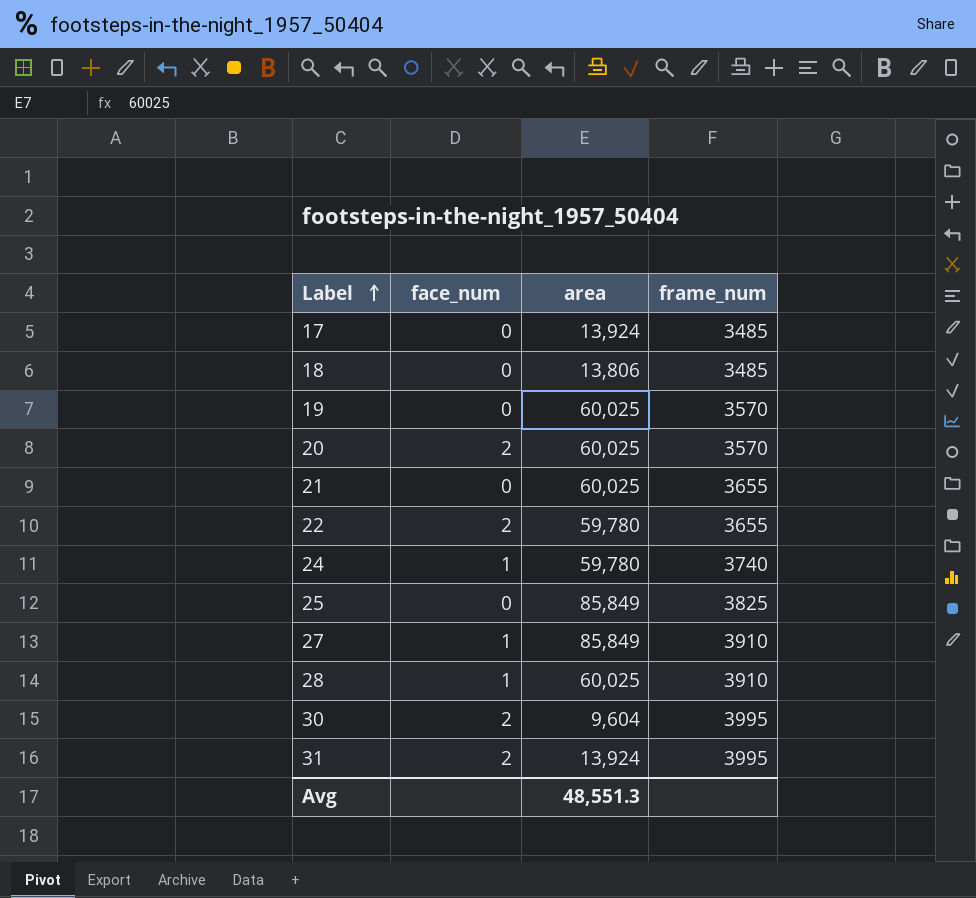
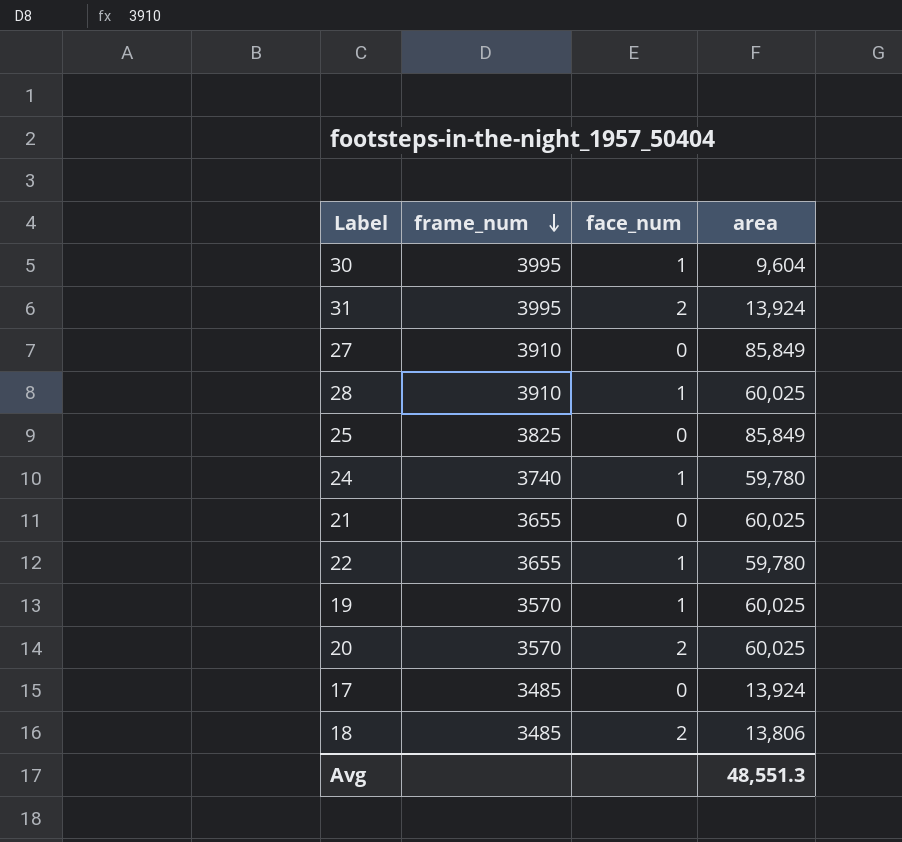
row order: Label ascending -> frame_num descending
column frame_num | position: 4 -> 2
30 | face_num: 2 -> 1
27 | face_num: 1 -> 0
22 | face_num: 2 -> 1
19 | face_num: 0 -> 1
18 | face_num: 0 -> 2

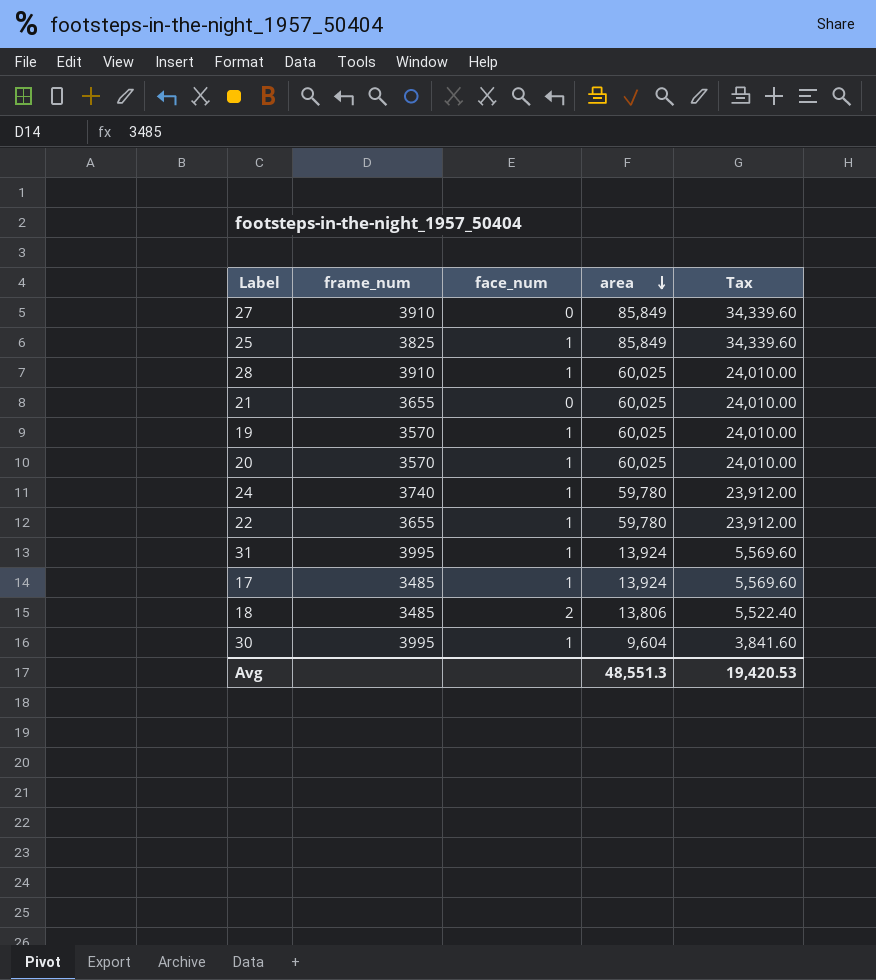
row order: frame_num descending -> area descending
column Tax | formula: none -> [area] * 0.4
25 | face_num: 0 -> 1
20 | face_num: 2 -> 1
31 | face_num: 2 -> 1
17 | face_num: 0 -> 1

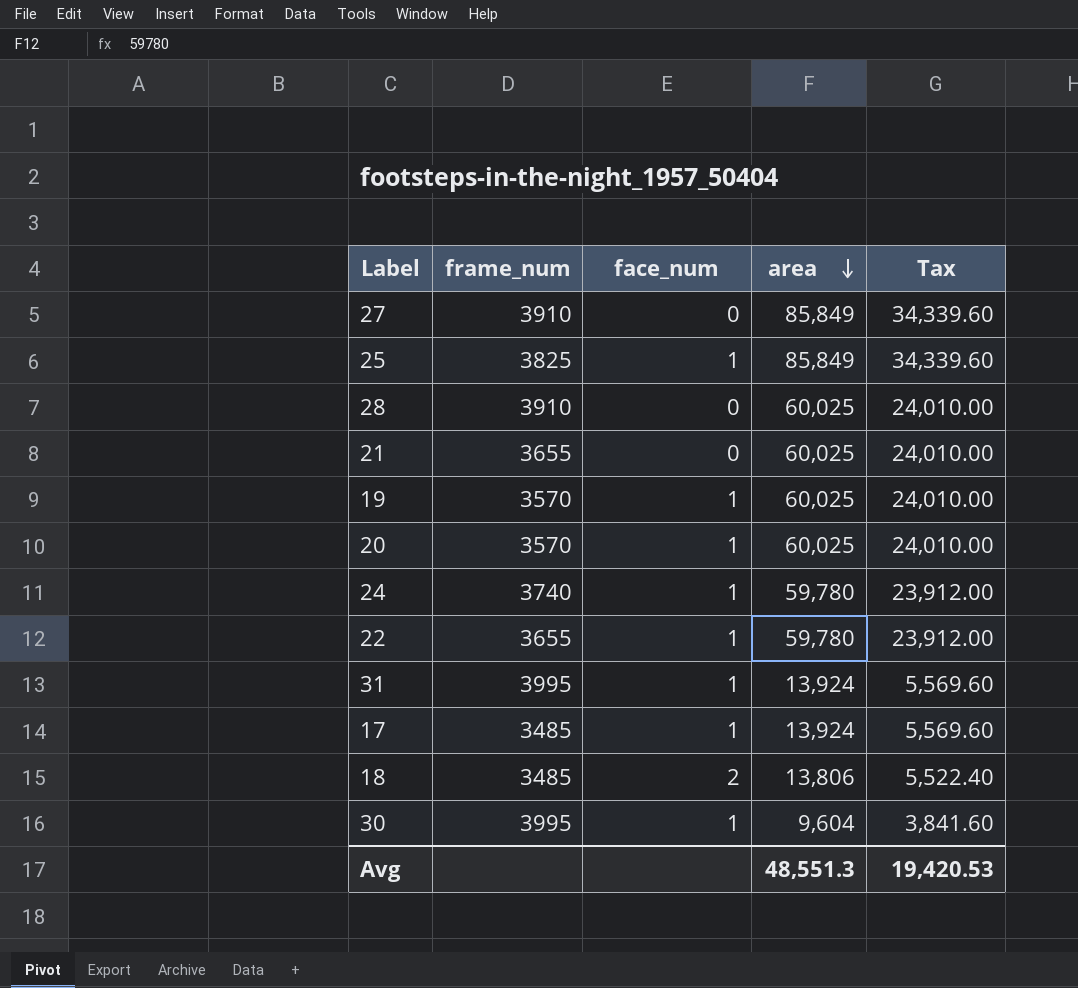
28 | face_num: 1 -> 0

